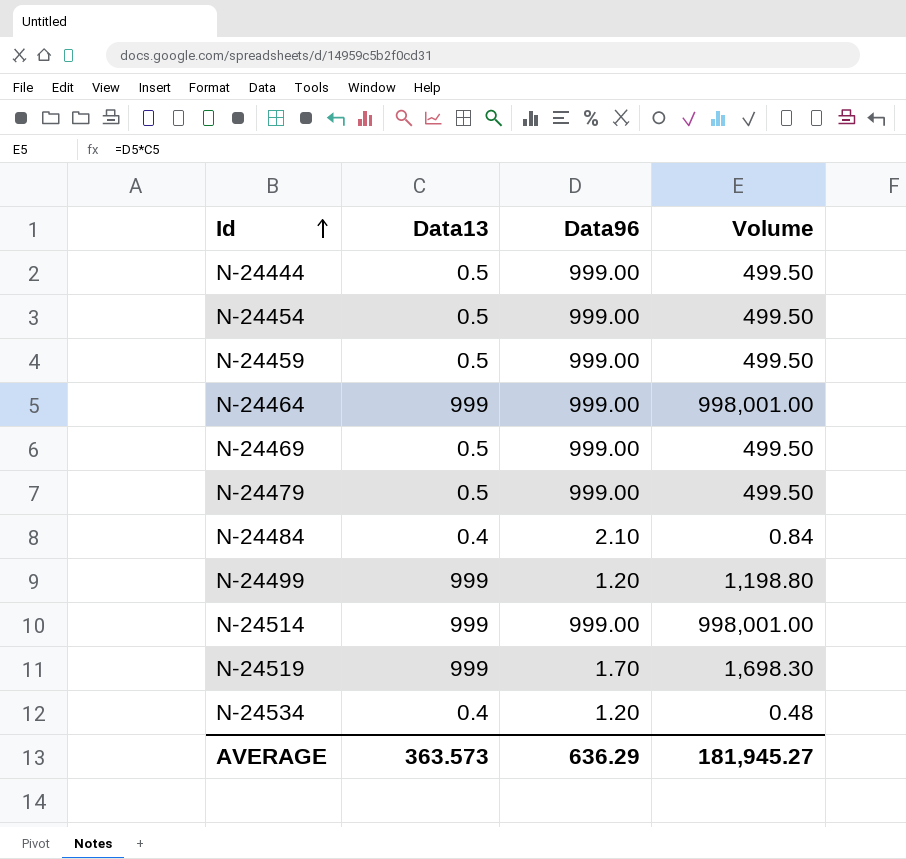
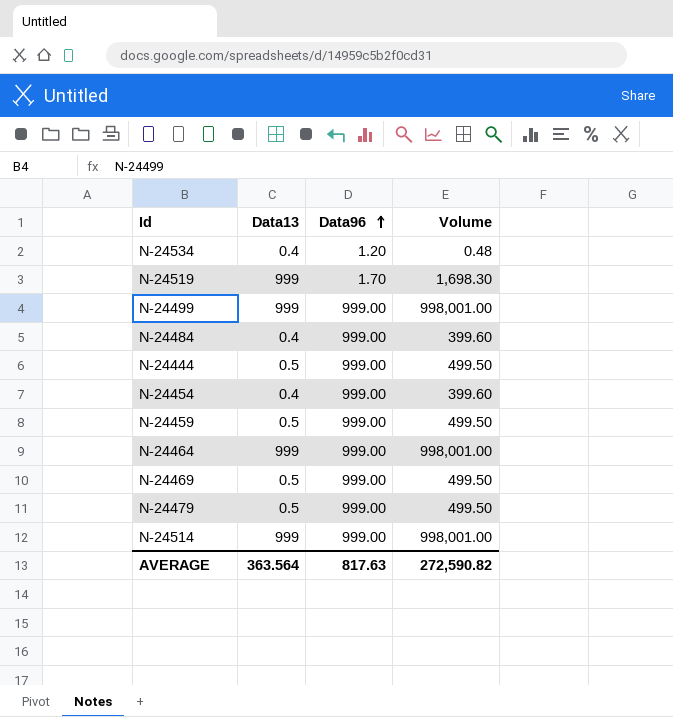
row order: Id ascending -> Data96 ascending
N-24499 | Data96: 1.20 -> 999.00
N-24499 | Volume: 1,198.80 -> 998,001.00
N-24484 | Data96: 2.10 -> 999.00
N-24484 | Volume: 0.84 -> 399.60
N-24454 | Data13: 0.5 -> 0.4
N-24454 | Volume: 499.50 -> 399.60
AVERAGE | Data13: 363.573 -> 363.564
AVERAGE | Data96: 636.29 -> 817.63
AVERAGE | Volume: 181,945.27 -> 272,590.82

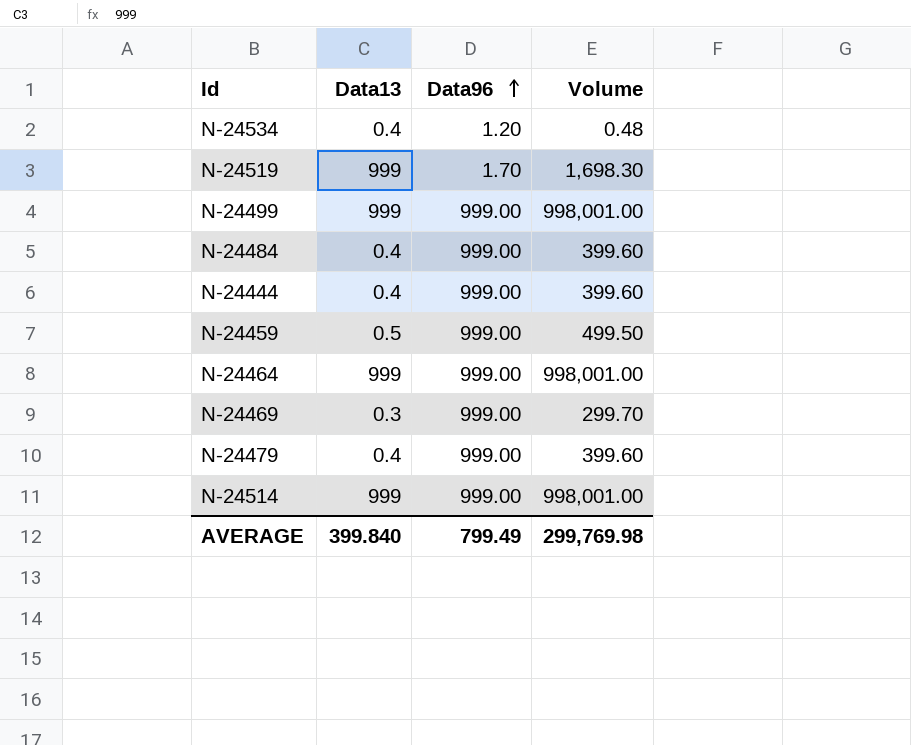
row N-24454: 0.4 | 999.00 | 399.60 -> none
N-24444 | Data13: 0.5 -> 0.4
N-24444 | Volume: 499.50 -> 399.60
N-24469 | Data13: 0.5 -> 0.3
N-24469 | Volume: 499.50 -> 299.70
N-24479 | Data13: 0.5 -> 0.4
N-24479 | Volume: 499.50 -> 399.60
AVERAGE | Data13: 363.564 -> 399.840
AVERAGE | Data96: 817.63 -> 799.49
AVERAGE | Volume: 272,590.82 -> 299,769.98

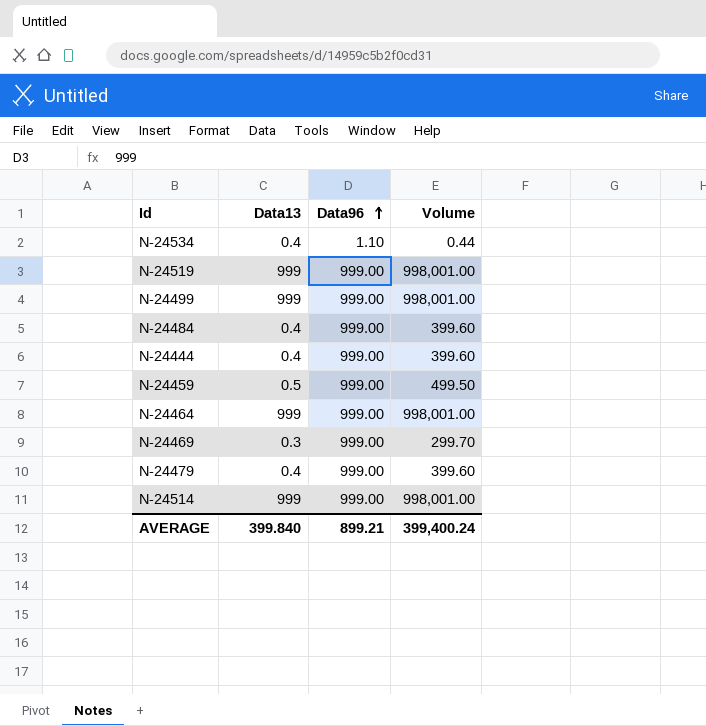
N-24534 | Data96: 1.20 -> 1.10
N-24534 | Volume: 0.48 -> 0.44
N-24519 | Data96: 1.70 -> 999.00
N-24519 | Volume: 1,698.30 -> 998,001.00
AVERAGE | Data96: 799.49 -> 899.21
AVERAGE | Volume: 299,769.98 -> 399,400.24

